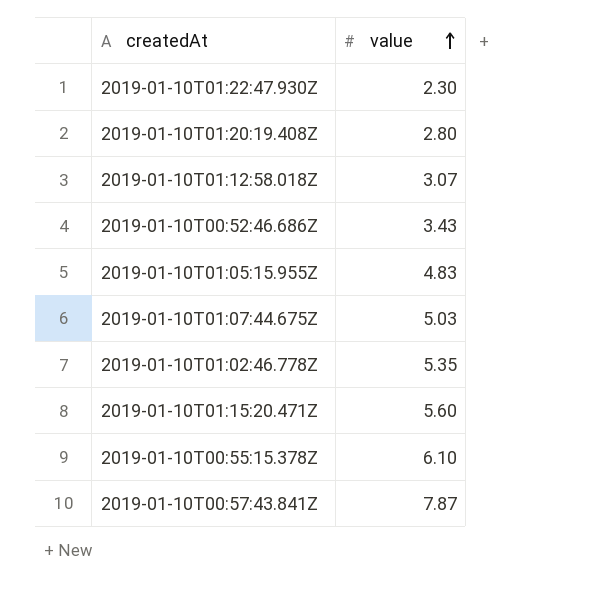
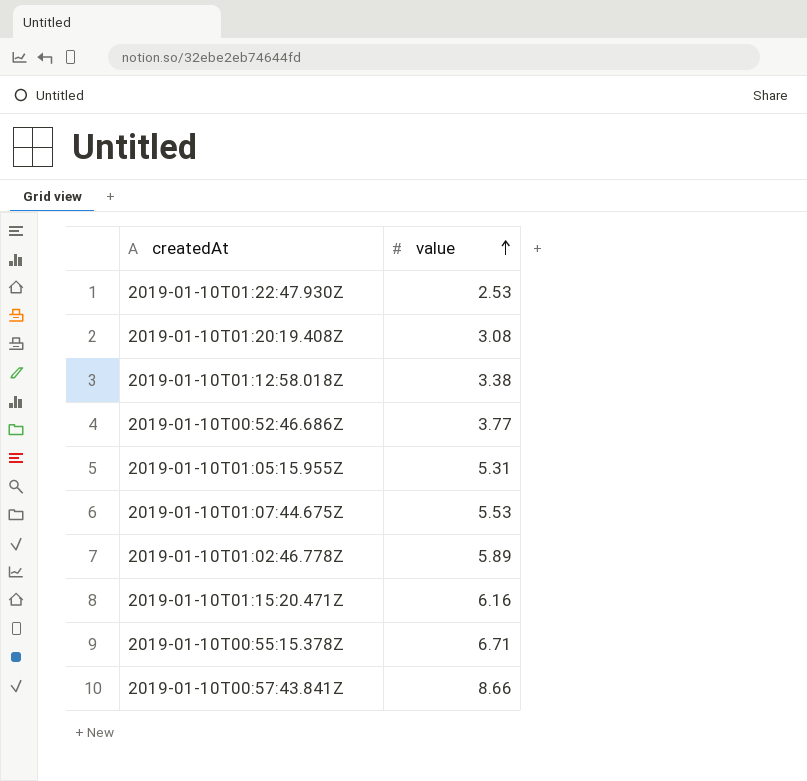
2019-01-10T01:22:47.930Z | value: 2.30 -> 2.53
2019-01-10T01:20:19.408Z | value: 2.80 -> 3.08
2019-01-10T01:12:58.018Z | value: 3.07 -> 3.38
2019-01-10T00:52:46.686Z | value: 3.43 -> 3.77
2019-01-10T01:05:15.955Z | value: 4.83 -> 5.31
2019-01-10T01:07:44.675Z | value: 5.03 -> 5.53
2019-01-10T01:02:46.778Z | value: 5.35 -> 5.89
2019-01-10T01:15:20.471Z | value: 5.60 -> 6.16
2019-01-10T00:55:15.378Z | value: 6.10 -> 6.71
2019-01-10T00:57:43.841Z | value: 7.87 -> 8.66

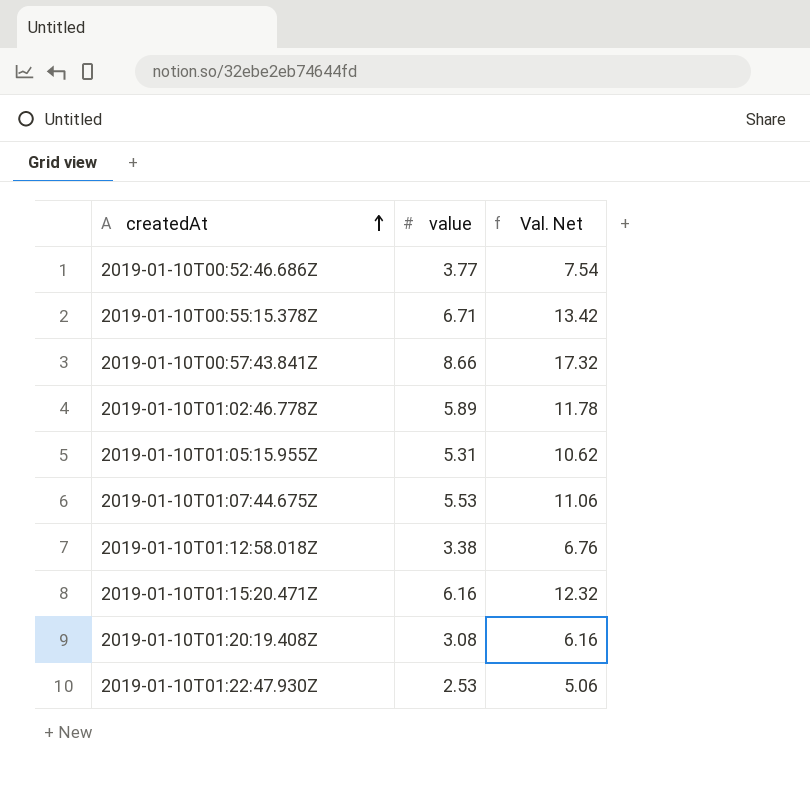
row order: value ascending -> createdAt ascending
column Val. Net | formula: none -> [value] * 2

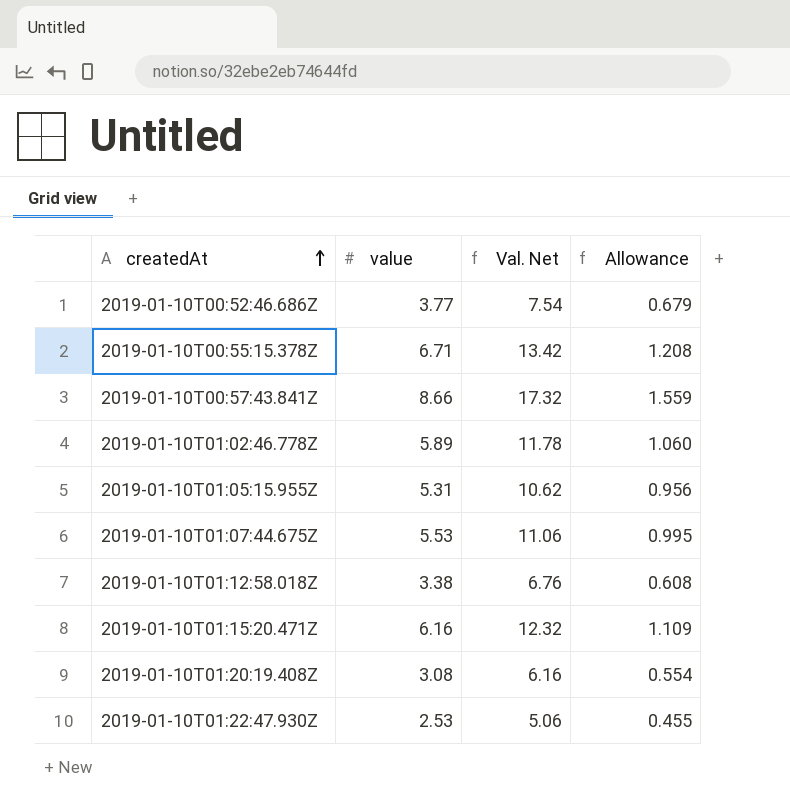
column Allowance | formula: none -> [value] * 0.18

